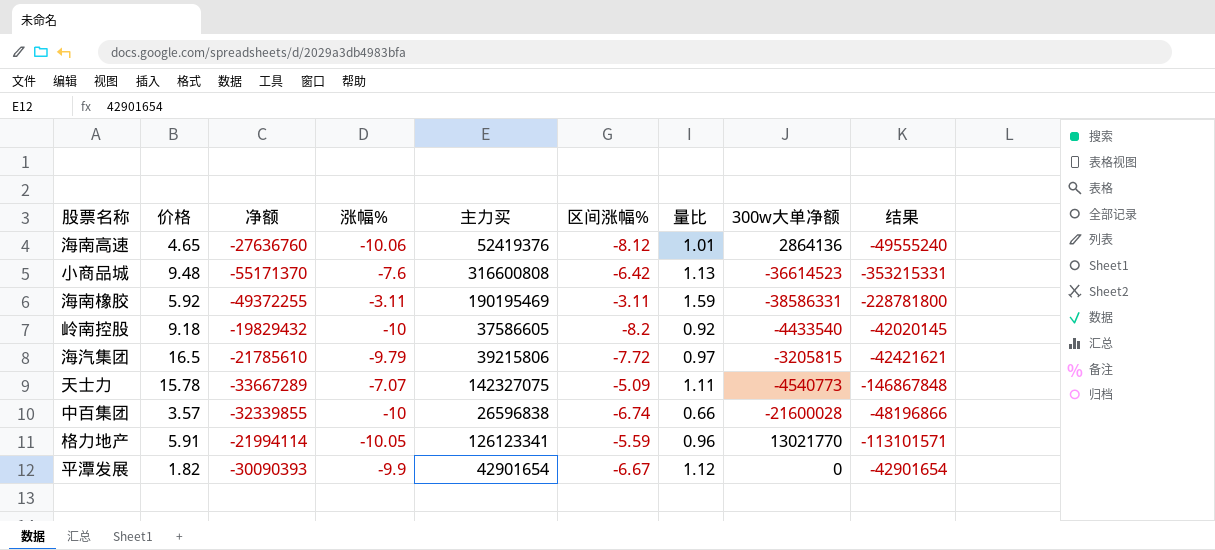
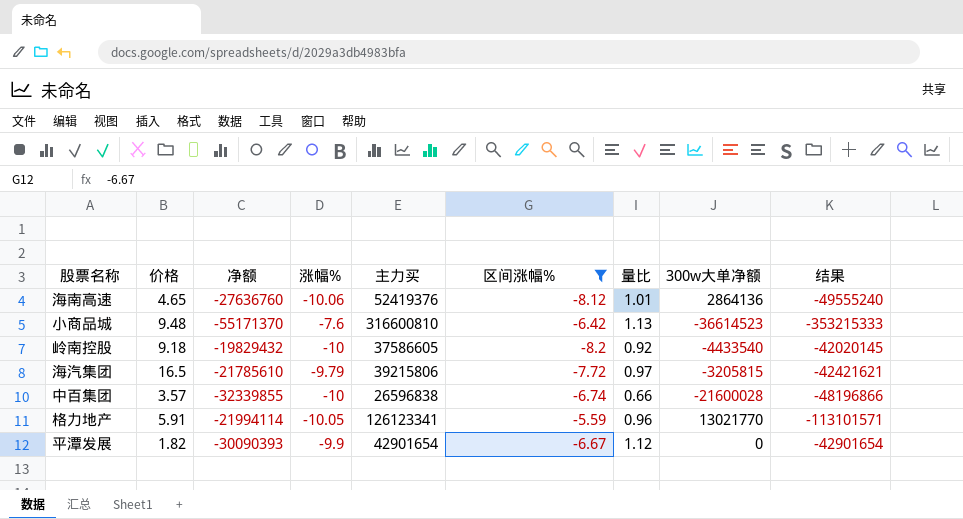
filter: none -> 区间涨幅% <= -5.59
小商品城 | 主力买: 316600808 -> 316600810
小商品城 | 结果: -353215331 -> -353215333

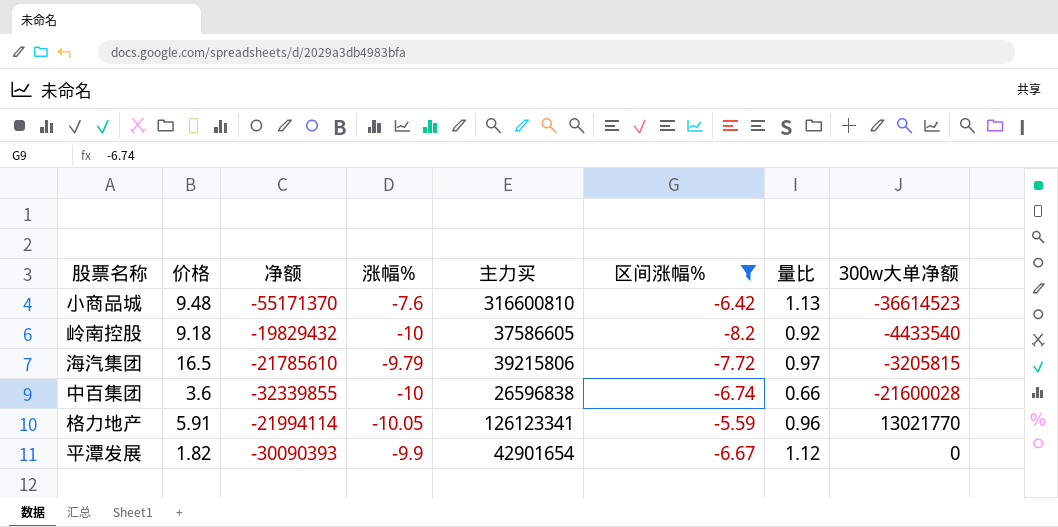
column 结果 | formula: [300w大单净额] - [主力买] -> none
row 海南高速: 4.65 | -27636760 | -10.06 | 52419376 | -8.12 | 1.01 | 2864136 | -49555240 -> none
中百集团 | 价格: 3.57 -> 3.6

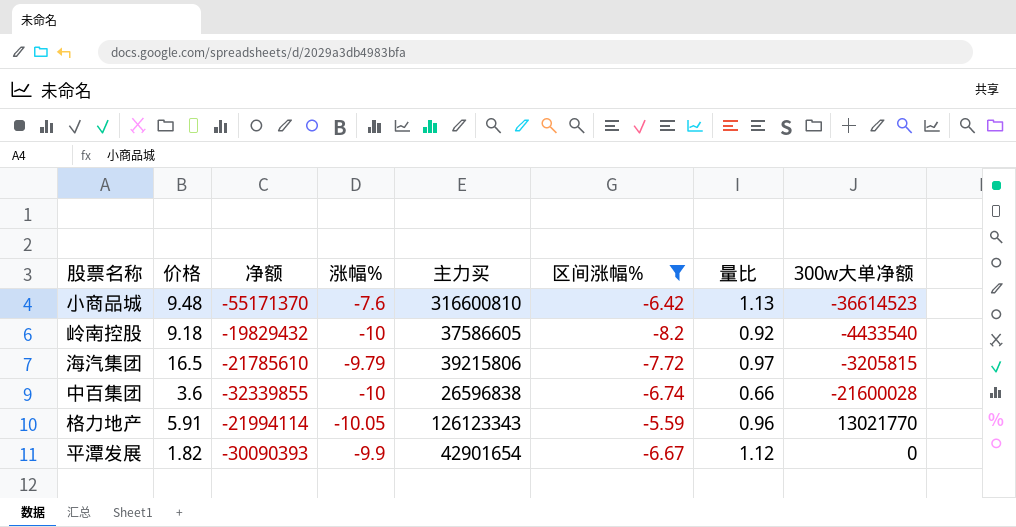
格力地产 | 主力买: 126123341 -> 126123343

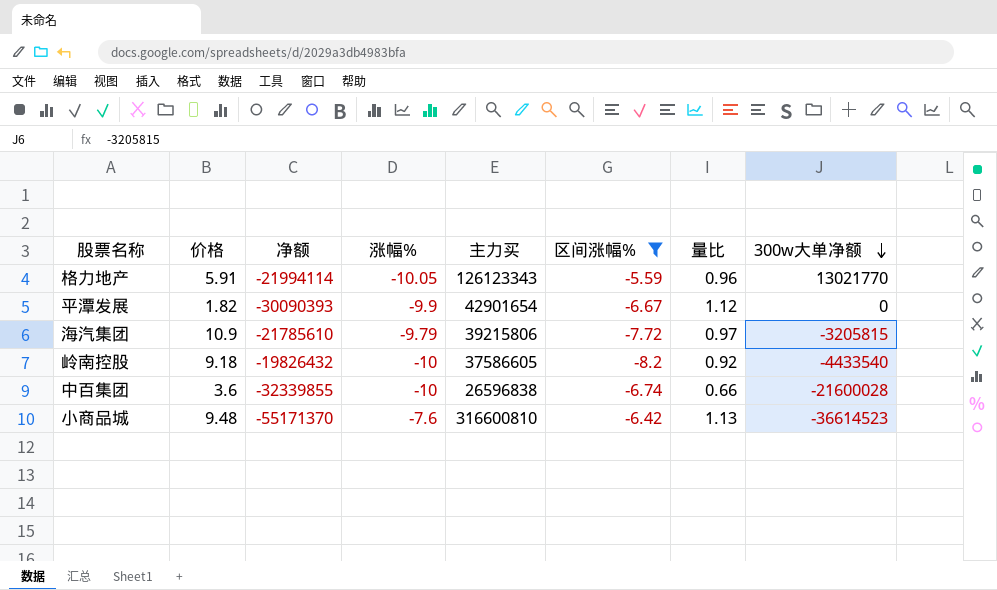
row order: none -> 300w大单净额 descending
海汽集团 | 价格: 16.5 -> 10.9
岭南控股 | 净额: -19829432 -> -19826432

